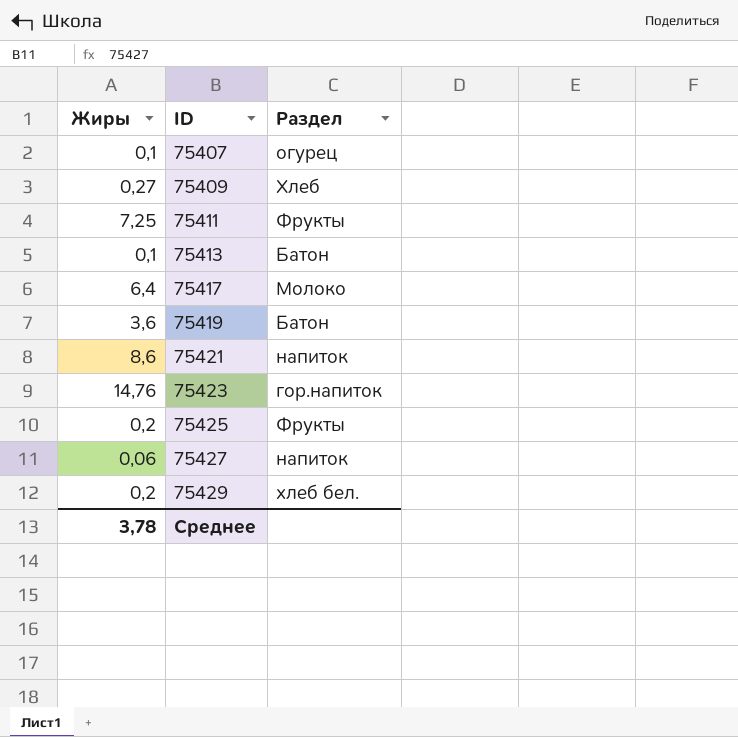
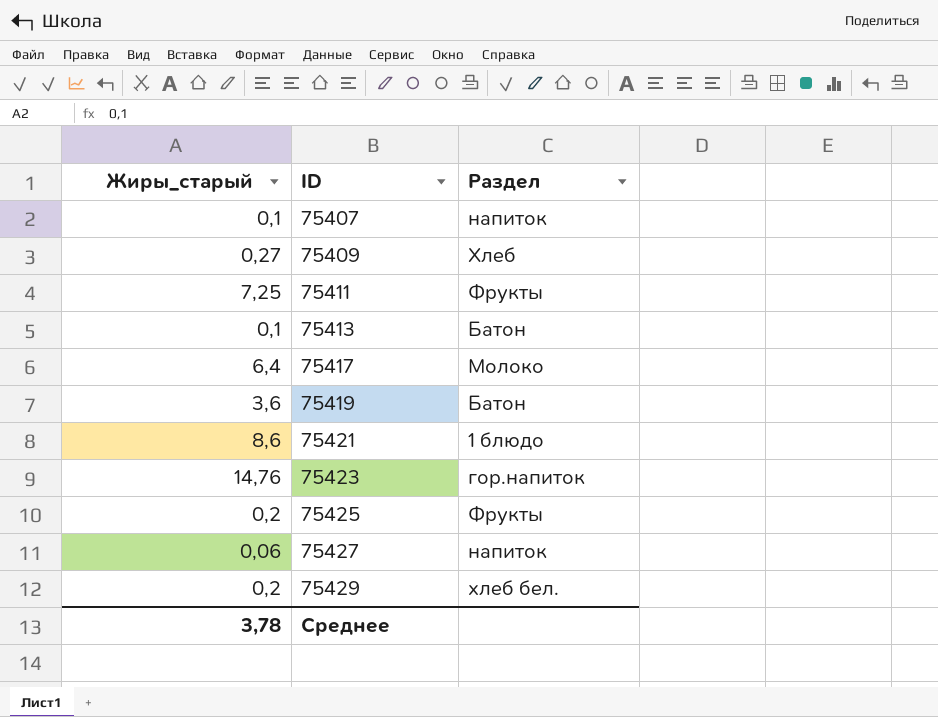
column name: Жиры -> Жиры_старый
75407 | Раздел: огурец -> напиток
75421 | Раздел: напиток -> 1 блюдо

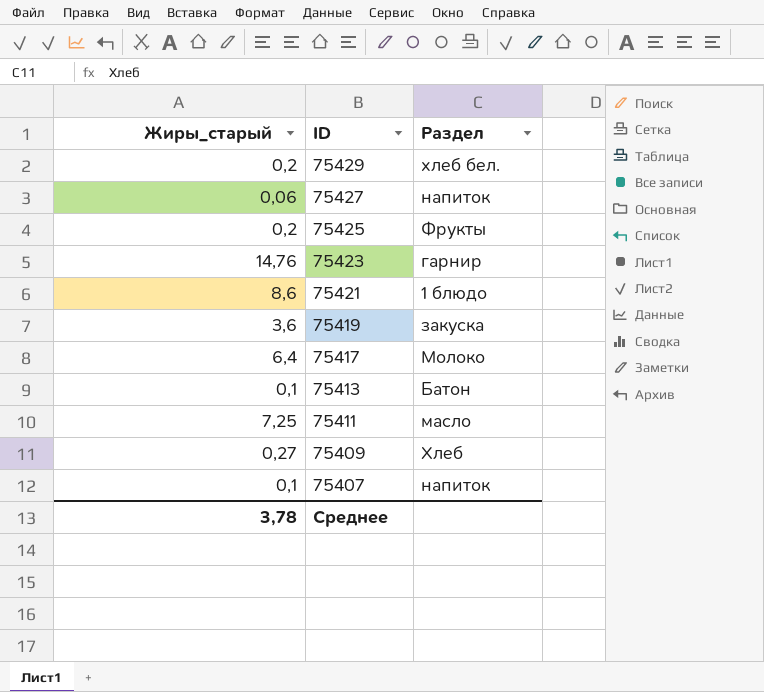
row order: ID ascending -> ID descending
75423 | Раздел: гор.напиток -> гарнир
75419 | Раздел: Батон -> закуска
75411 | Раздел: Фрукты -> масло

